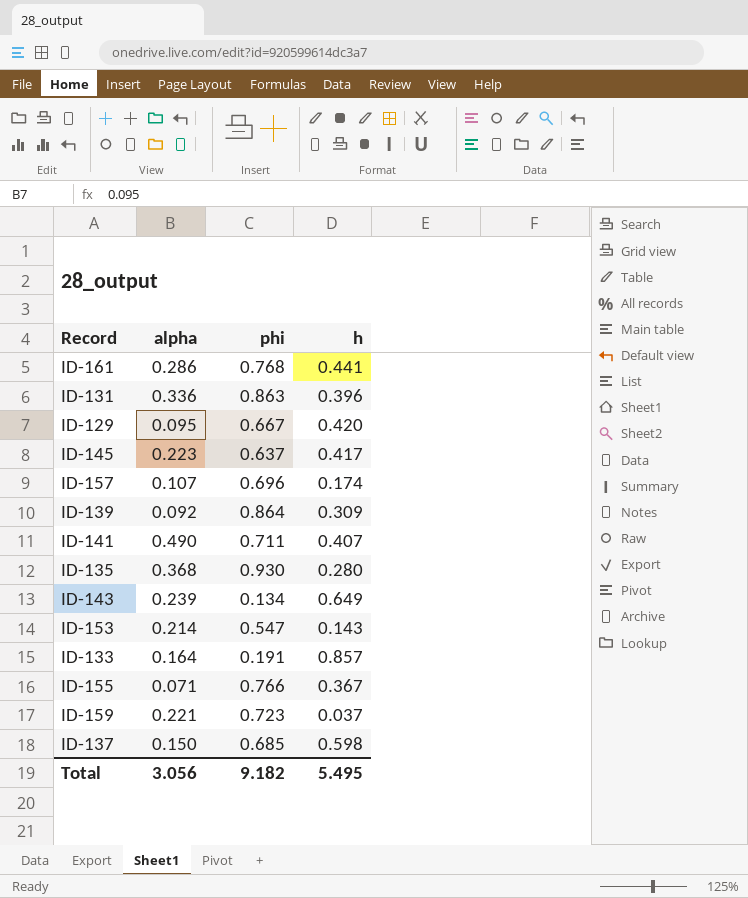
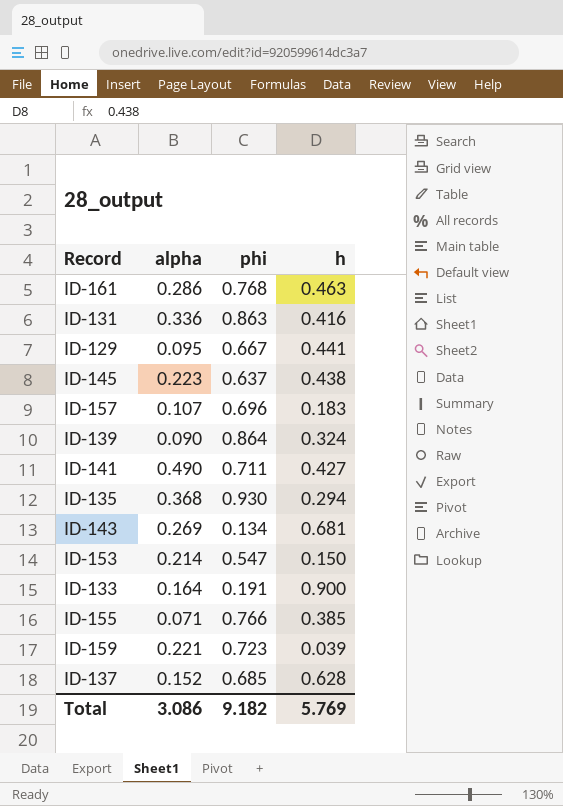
ID-161 | h: 0.441 -> 0.463
ID-131 | h: 0.396 -> 0.416
ID-129 | h: 0.420 -> 0.441
ID-145 | h: 0.417 -> 0.438
ID-157 | h: 0.174 -> 0.183
ID-139 | alpha: 0.092 -> 0.090
ID-139 | h: 0.309 -> 0.324
ID-141 | h: 0.407 -> 0.427
ID-135 | h: 0.280 -> 0.294
ID-143 | alpha: 0.239 -> 0.269
ID-143 | h: 0.649 -> 0.681
ID-153 | h: 0.143 -> 0.150
ID-133 | h: 0.857 -> 0.900
ID-155 | h: 0.367 -> 0.385
ID-159 | h: 0.037 -> 0.039
ID-137 | alpha: 0.150 -> 0.152
ID-137 | h: 0.598 -> 0.628
Total | alpha: 3.056 -> 3.086
Total | h: 5.495 -> 5.769

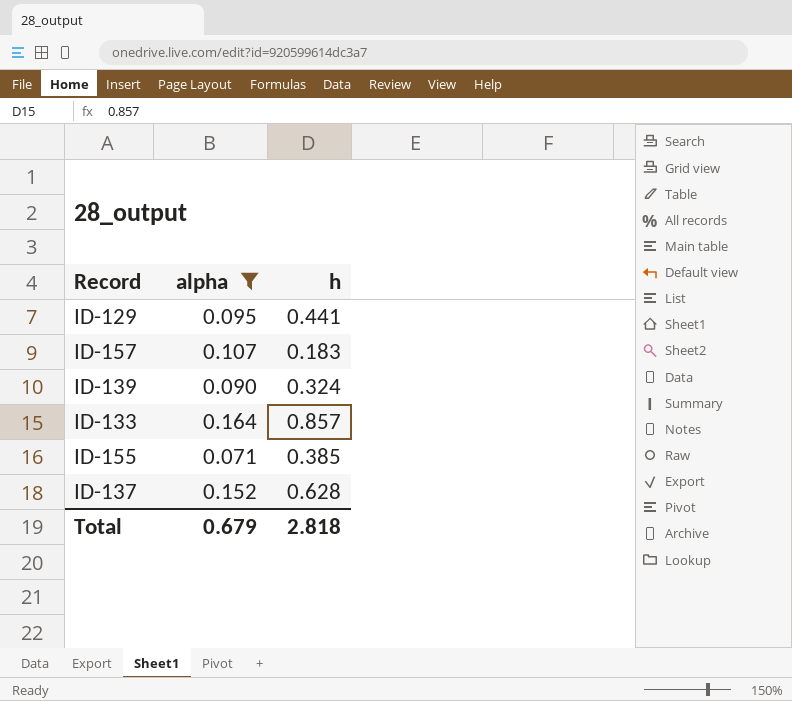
filter: none -> alpha <= 0.164
column phi | position: 3 -> none
ID-133 | h: 0.900 -> 0.857
Total | alpha: 3.086 -> 0.679
Total | h: 5.769 -> 2.818

